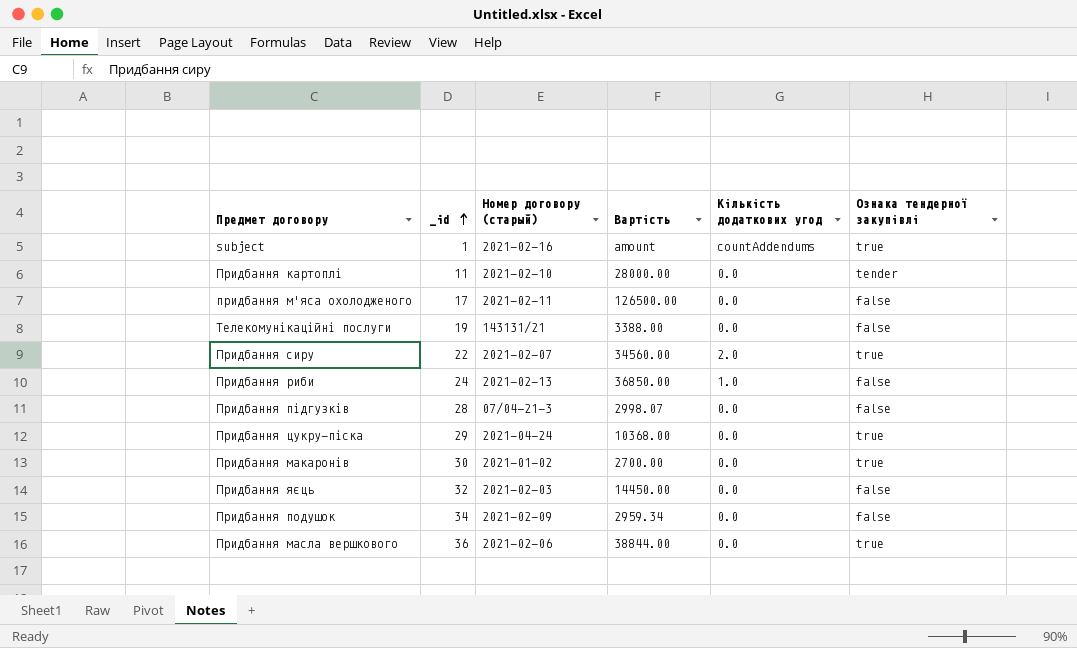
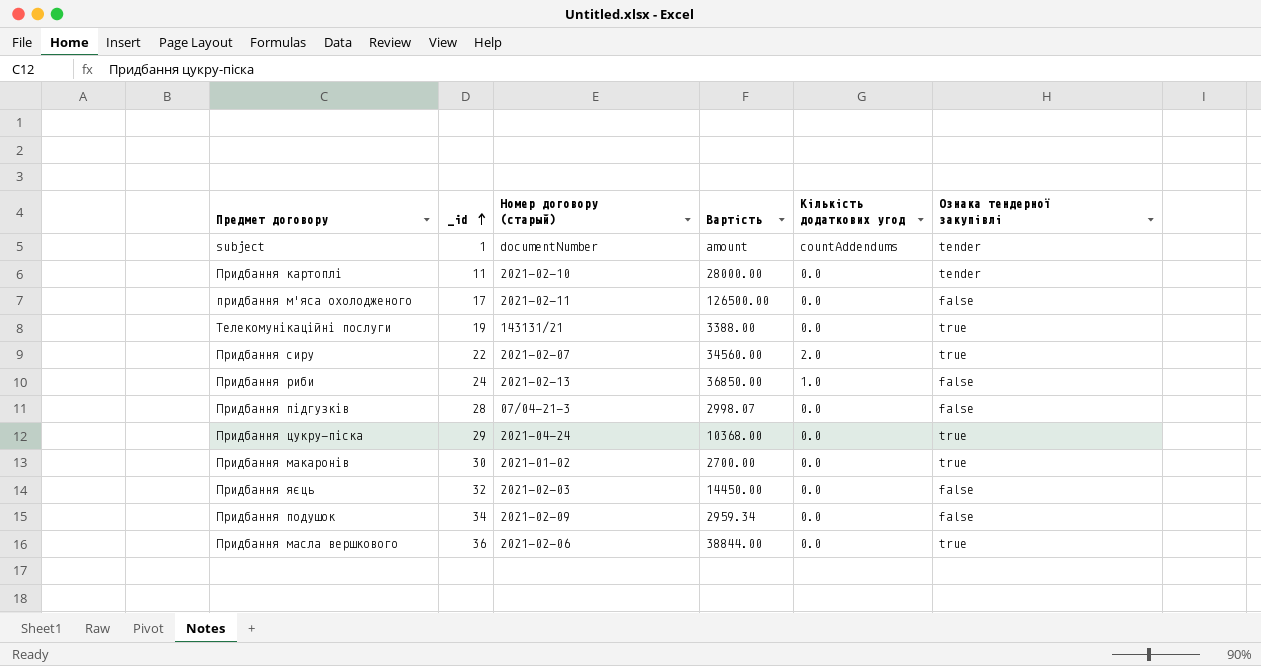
subject | Номер договору (старый): 2021-02-16 -> documentNumber
subject | Ознака тендерної закупівлі: true -> tender
Телекомунікаційні послуги | Ознака тендерної закупівлі: false -> true

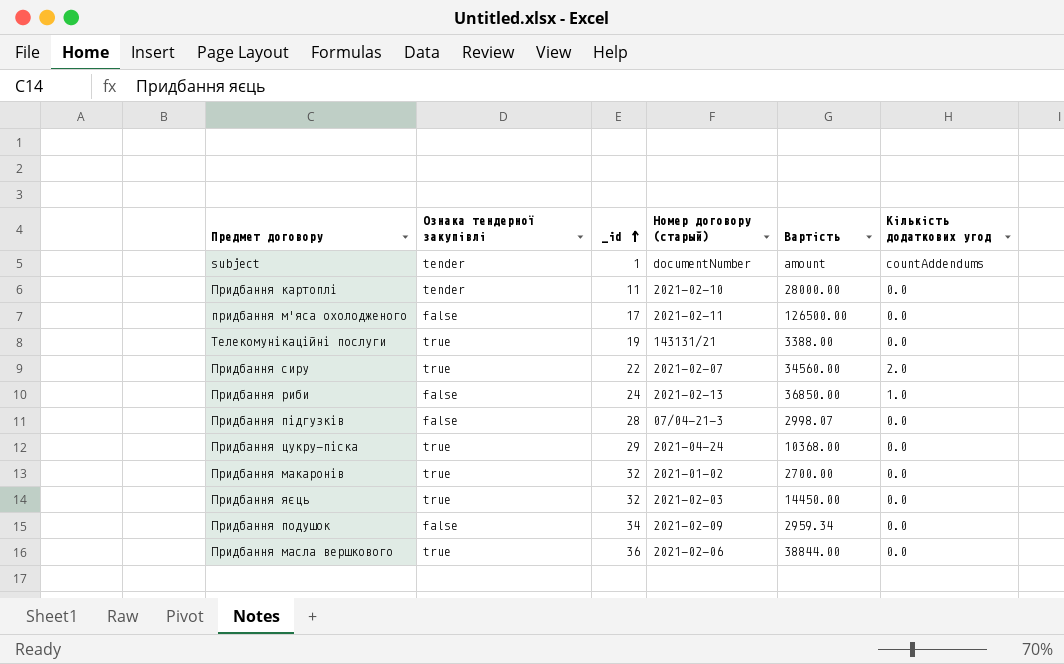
column Ознака тендерної закупівлі | position: 6 -> 2
Придбання макаронів | _id: 30 -> 32
Придбання яєць | Ознака тендерної закупівлі: false -> true

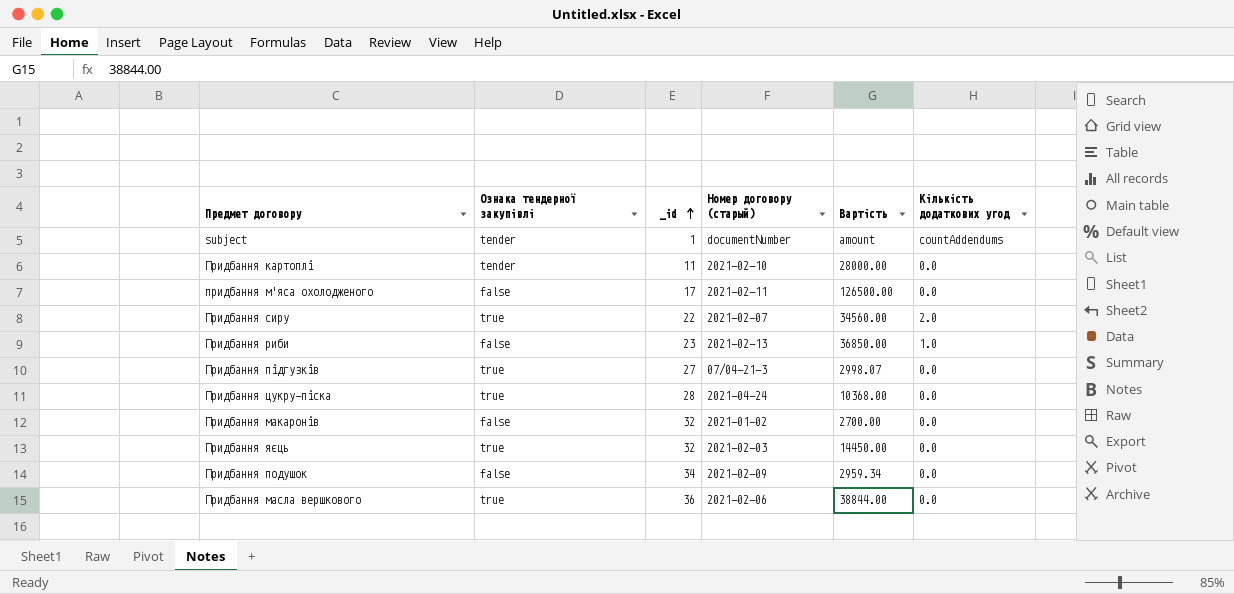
row Телекомунікаційні послуги: true | 19 | 143131/21 | 3388.00 | 0.0 -> none
Придбання риби | _id: 24 -> 23
Придбання підгузків | Ознака тендерної закупівлі: false -> true
Придбання підгузків | _id: 28 -> 27
Придбання цукру-піска | _id: 29 -> 28
Придбання макаронів | Ознака тендерної закупівлі: true -> false

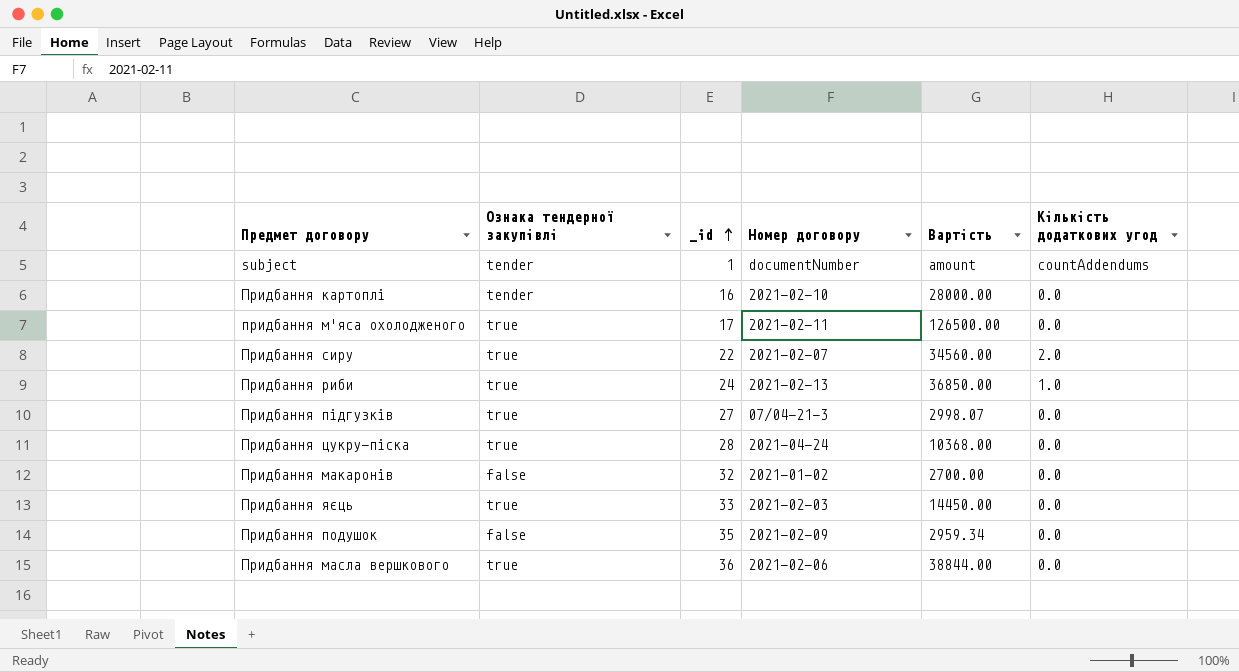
column name: Номер договору (старый) -> Номер договору
Придбання картоплі | _id: 11 -> 16
придбання м'яса охолодженого | Ознака тендерної закупівлі: false -> true
Придбання риби | Ознака тендерної закупівлі: false -> true
Придбання риби | _id: 23 -> 24
Придбання яєць | _id: 32 -> 33
Придбання подушок | _id: 34 -> 35

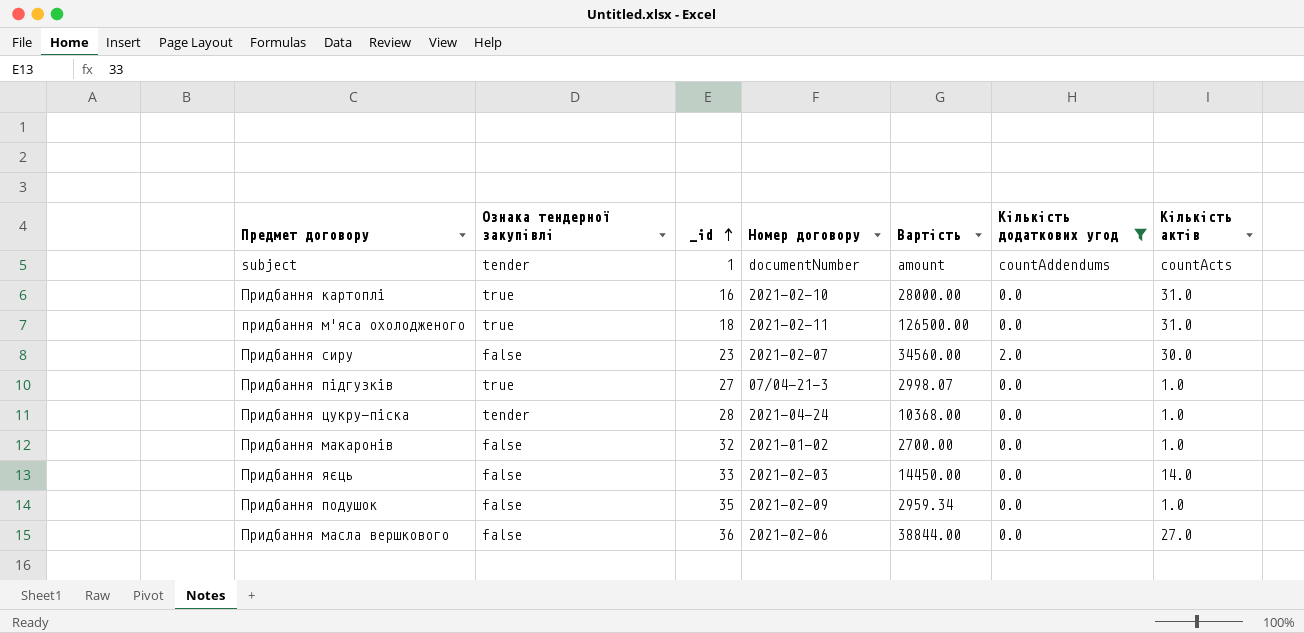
filter: none -> Кількість додаткових угод != 1.0
column Кількість актів | position: none -> 7
Придбання картоплі | Ознака тендерної закупівлі: tender -> true
придбання м'яса охолодженого | _id: 17 -> 18
Придбання сиру | Ознака тендерної закупівлі: true -> false
Придбання сиру | _id: 22 -> 23
Придбання цукру-піска | Ознака тендерної закупівлі: true -> tender
Придбання яєць | Ознака тендерної закупівлі: true -> false
Придбання масла вершкового | Ознака тендерної закупівлі: true -> false

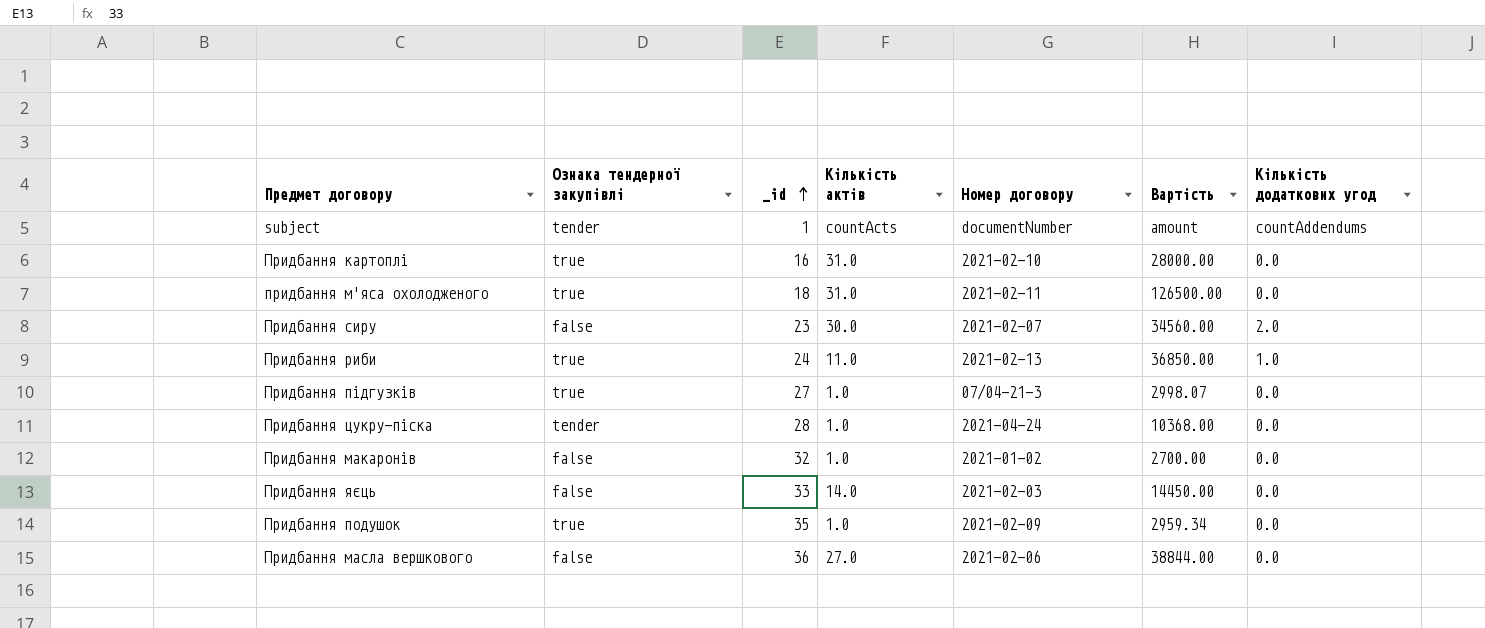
filter: Кількість додаткових угод != 1.0 -> none
column Кількість актів | position: 7 -> 4
Придбання подушок | Ознака тендерної закупівлі: false -> true

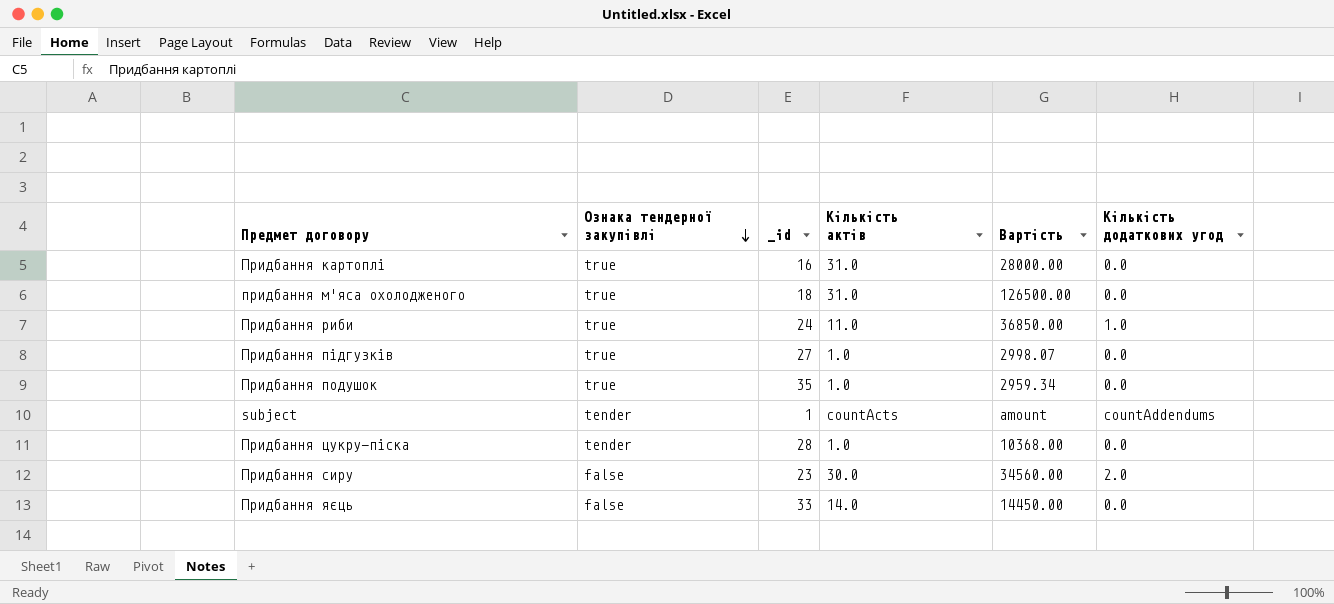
row order: _id ascending -> Ознака тендерної закупівлі descending
column Номер договору | position: 5 -> none
row Придбання макаронів: false | 32 | 1.0 | 2021-01-02 | 2700.00 | 0.0 -> none
row Придбання масла вершкового: false | 36 | 27.0 | 2021-02-06 | 38844.00 | 0.0 -> none

